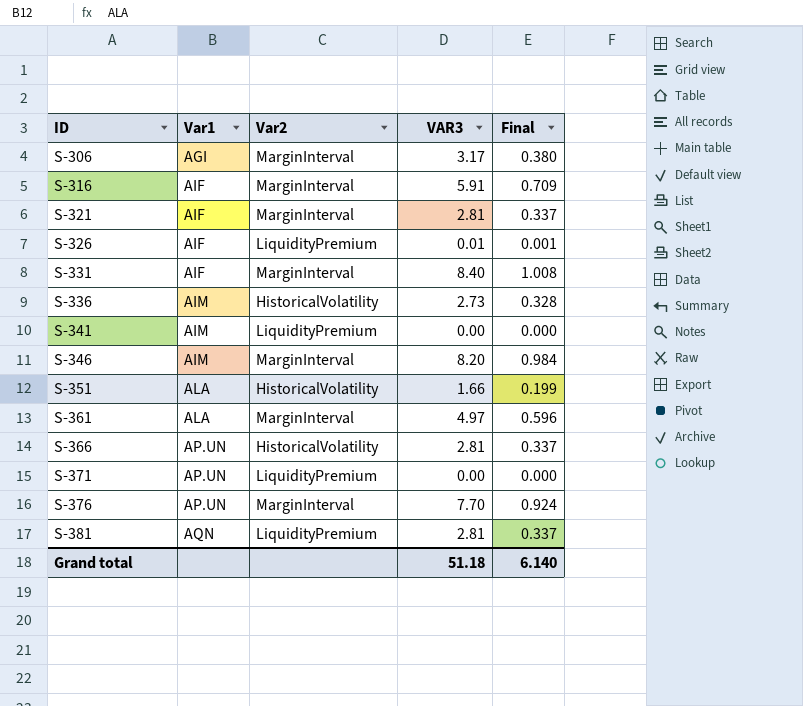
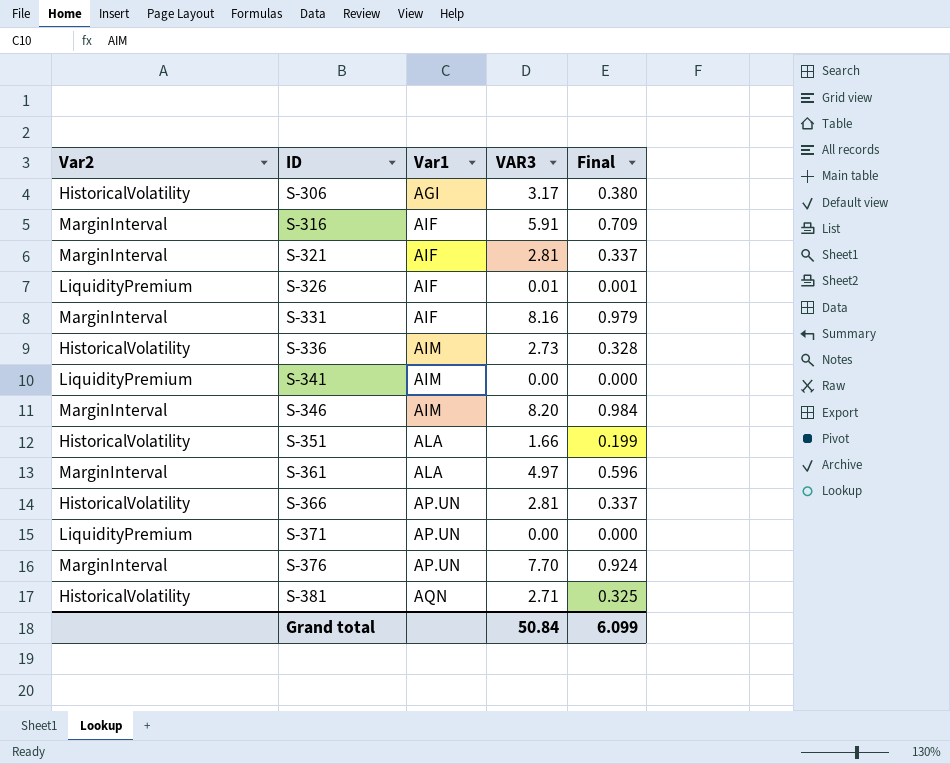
column Var2 | position: 3 -> 1
S-306 | Var2: MarginInterval -> HistoricalVolatility
S-331 | VAR3: 8.40 -> 8.16
S-331 | Final: 1.008 -> 0.979
S-381 | Var2: LiquidityPremium -> HistoricalVolatility
S-381 | VAR3: 2.81 -> 2.71
S-381 | Final: 0.337 -> 0.325
Grand total | VAR3: 51.18 -> 50.84
Grand total | Final: 6.140 -> 6.099

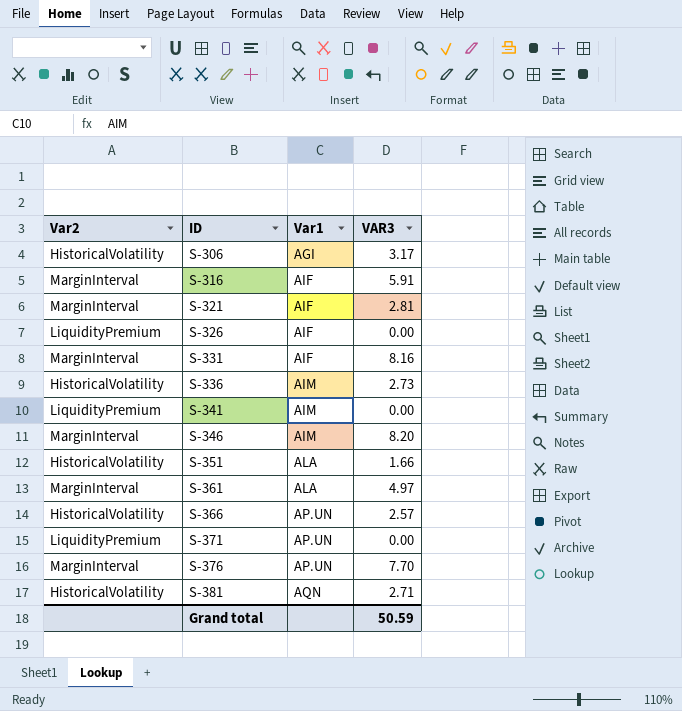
column Final | formula: [VAR3] * 0.12 -> none
S-326 | VAR3: 0.01 -> 0.00
S-366 | VAR3: 2.81 -> 2.57
Grand total | VAR3: 50.84 -> 50.59

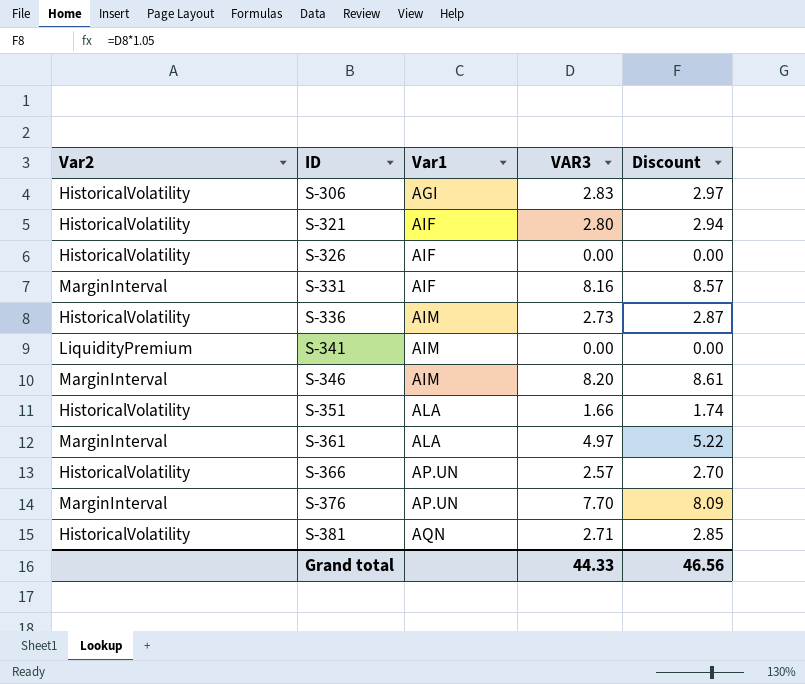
column Discount | formula: none -> [VAR3] * 1.05
row S-316: MarginInterval | AIF | 5.91 -> none
row S-371: LiquidityPremium | AP.UN | 0.00 -> none
S-306 | VAR3: 3.17 -> 2.83
S-321 | Var2: MarginInterval -> HistoricalVolatility
S-321 | VAR3: 2.81 -> 2.80
S-326 | Var2: LiquidityPremium -> HistoricalVolatility
Grand total | VAR3: 50.59 -> 44.33

